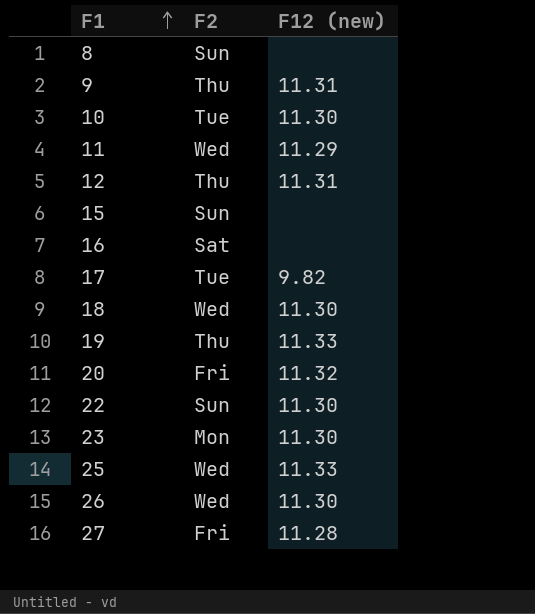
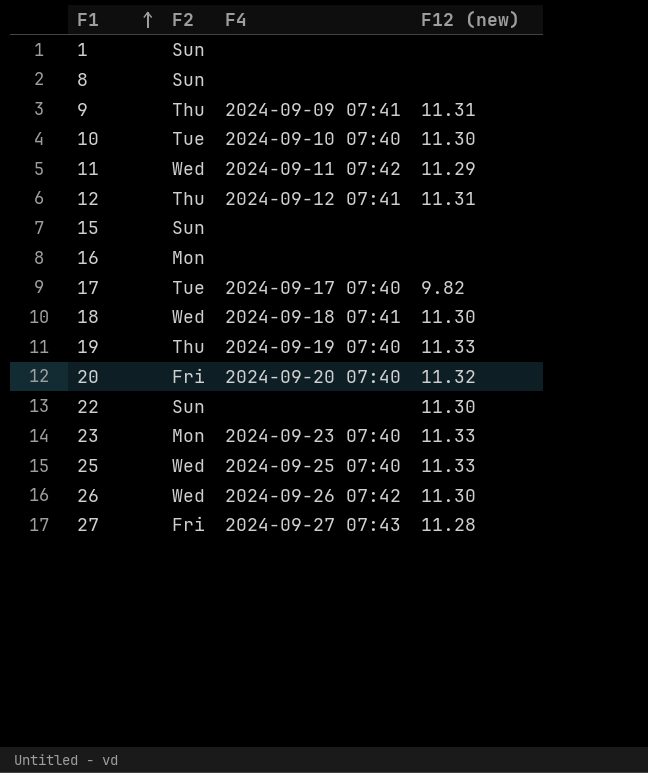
column F4 | position: none -> 3
row 1: none -> Sun | none | none
16 | F2: Sat -> Mon
23 | F12 (new): 11.30 -> 11.33

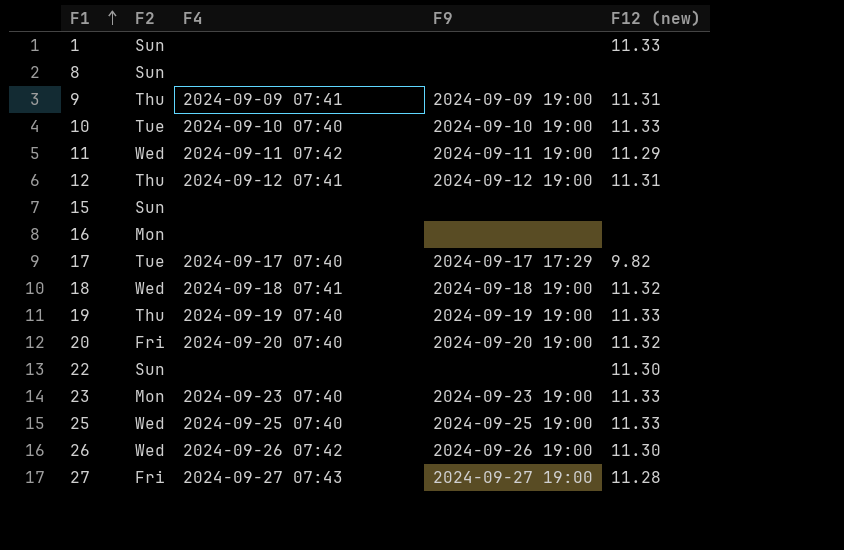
column F9 | position: none -> 4
1 | F12 (new): none -> 11.33
10 | F12 (new): 11.30 -> 11.33
18 | F12 (new): 11.30 -> 11.32

